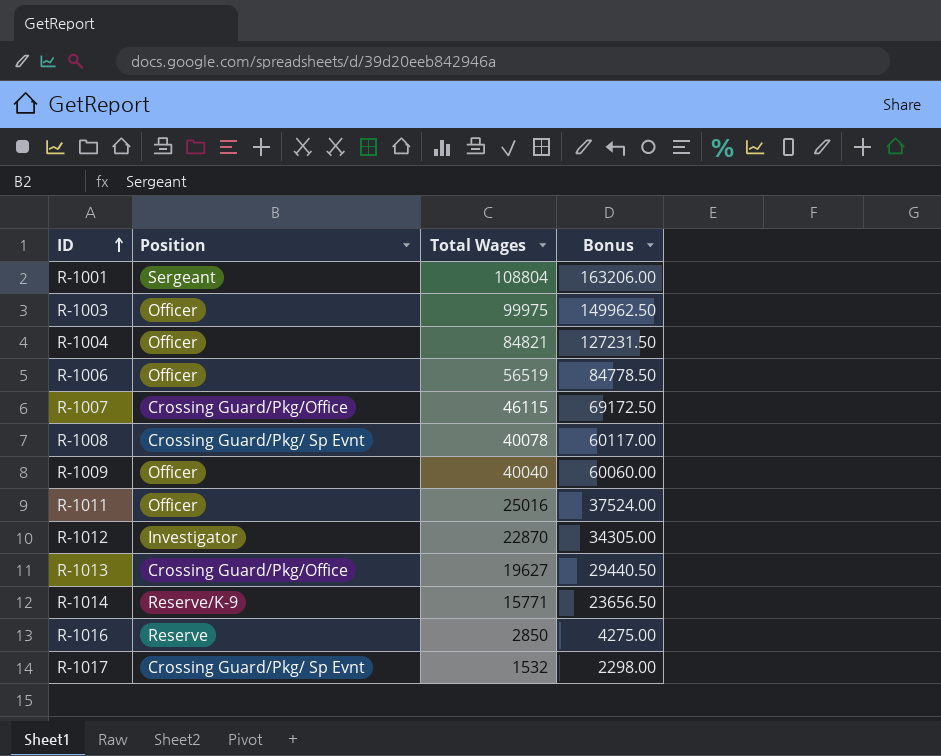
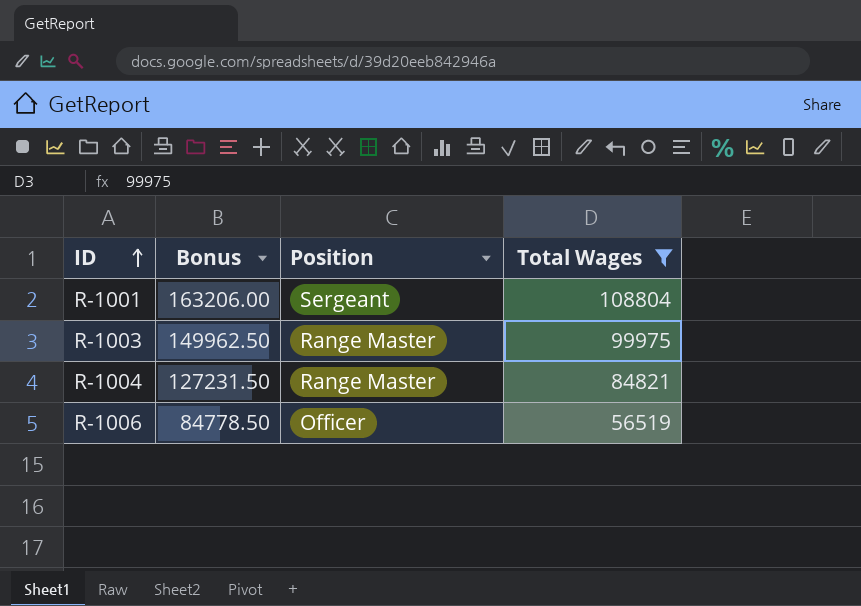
filter: none -> Total Wages >= 56519
column Bonus | position: 4 -> 2
R-1003 | Position: Officer -> Range Master
R-1004 | Position: Officer -> Range Master

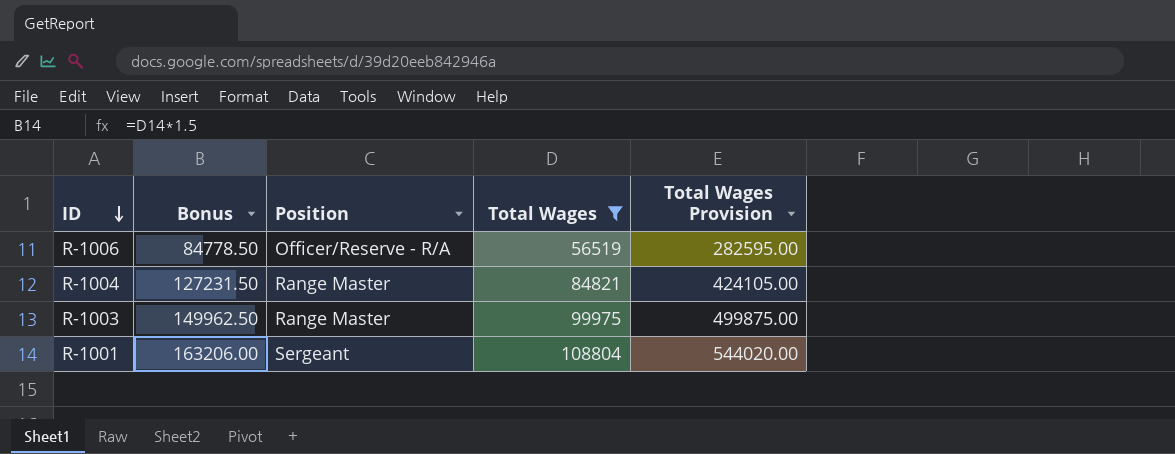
row order: ID ascending -> ID descending
column Total Wages Provision | formula: none -> [Total Wages] * 5
R-1006 | Position: Officer -> Officer/Reserve - R/A

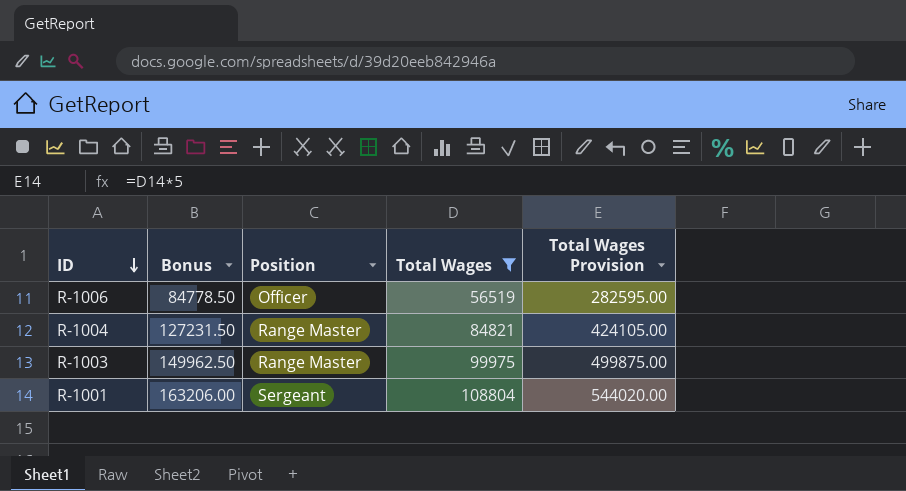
R-1006 | Position: Officer/Reserve - R/A -> Officer

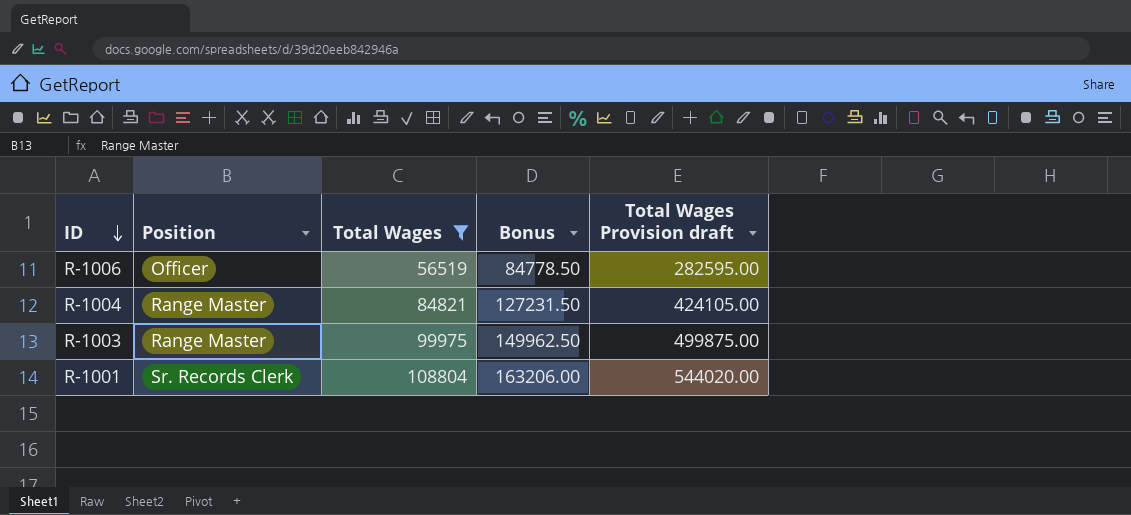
column Bonus | position: 2 -> 4
column name: Total Wages Provision -> Total Wages Provision draft
R-1001 | Position: Sergeant -> Sr. Records Clerk

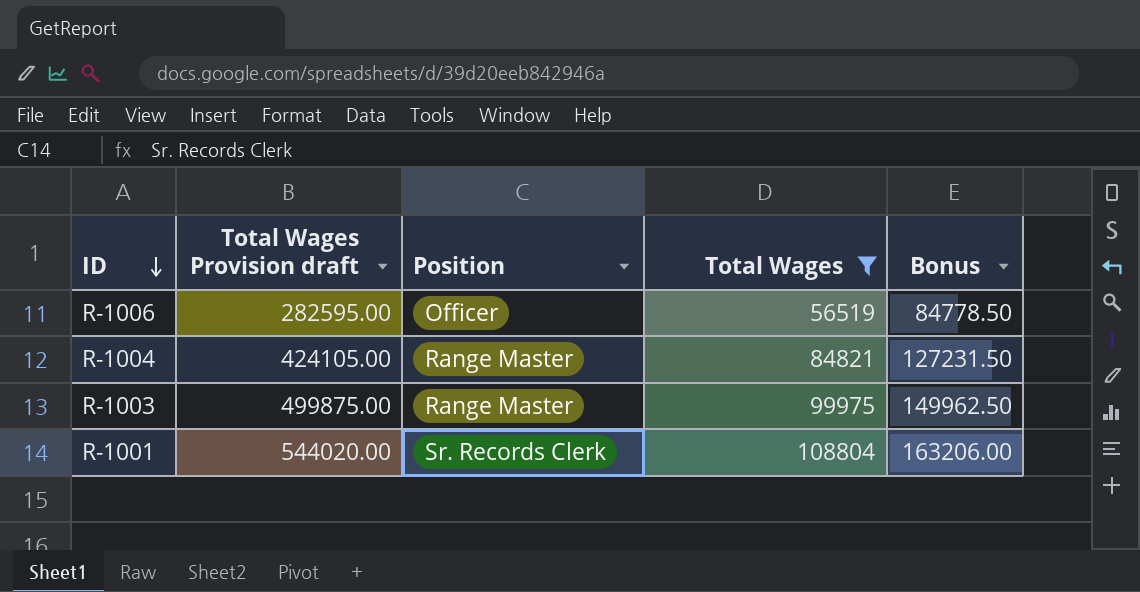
column Total Wages Provision draft | position: 5 -> 2

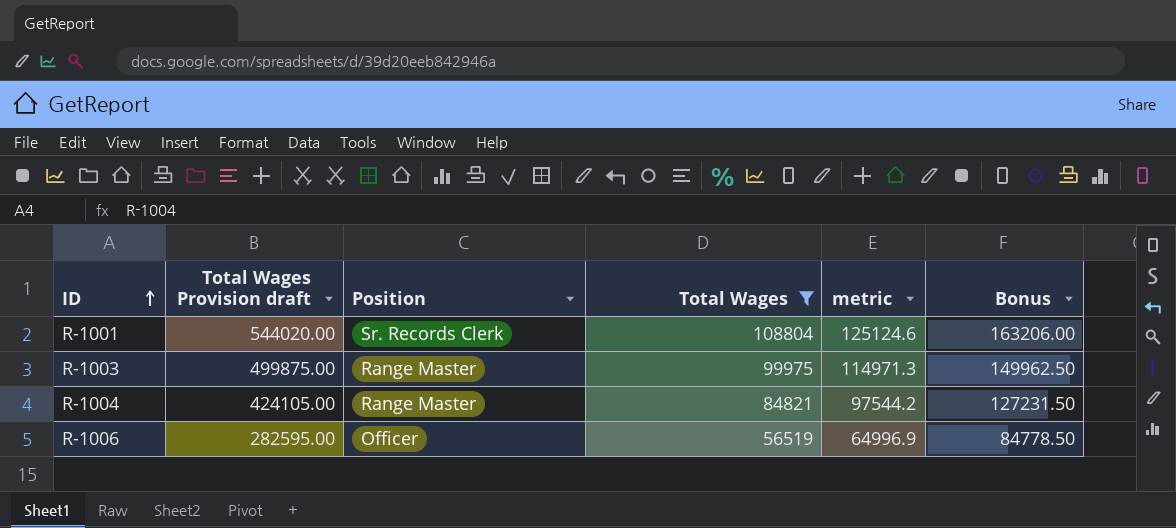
row order: ID descending -> ID ascending
column metric | formula: none -> [Total Wages] * 1.15

